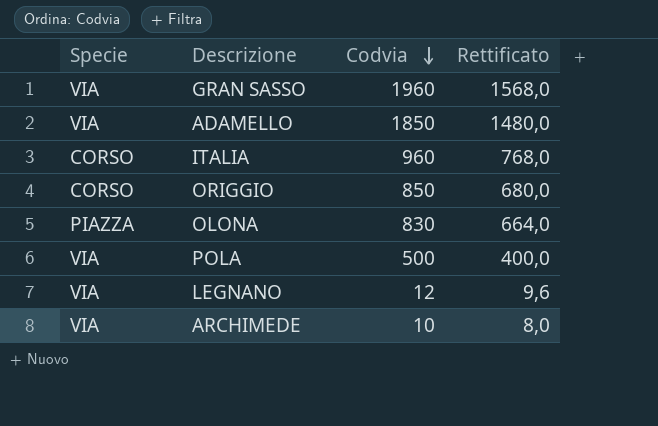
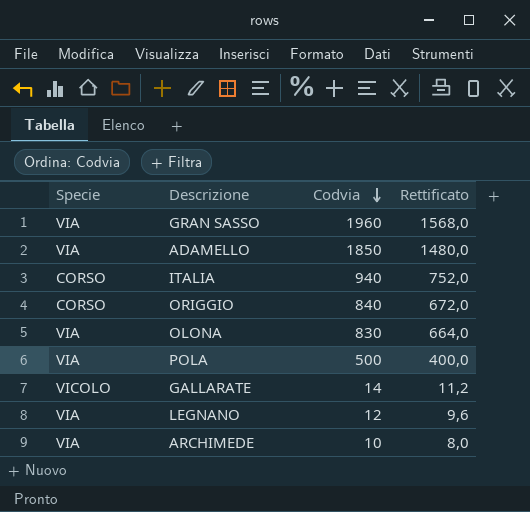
ITALIA | Codvia: 960 -> 940
ITALIA | Rettificato: 768,0 -> 752,0
ORIGGIO | Codvia: 850 -> 840
ORIGGIO | Rettificato: 680,0 -> 672,0
OLONA | Specie: PIAZZA -> VIA
row GALLARATE: none -> VICOLO | 14 | 11,2

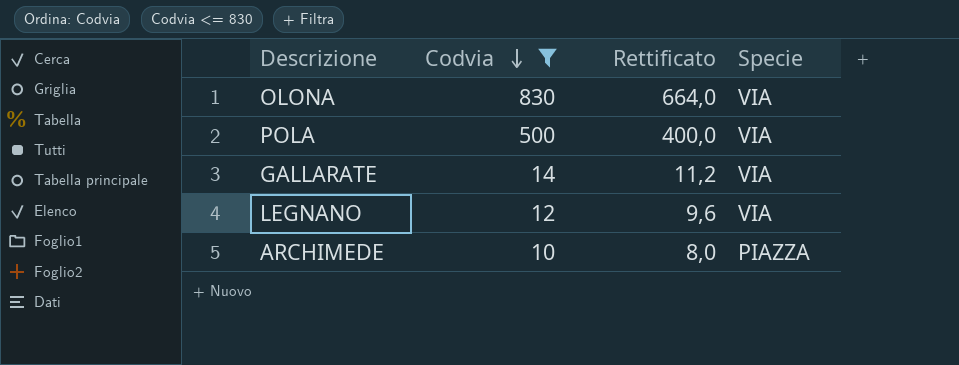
filter: none -> Codvia <= 830
column Specie | position: 1 -> 4
GALLARATE | Specie: VICOLO -> VIA
ARCHIMEDE | Specie: VIA -> PIAZZA

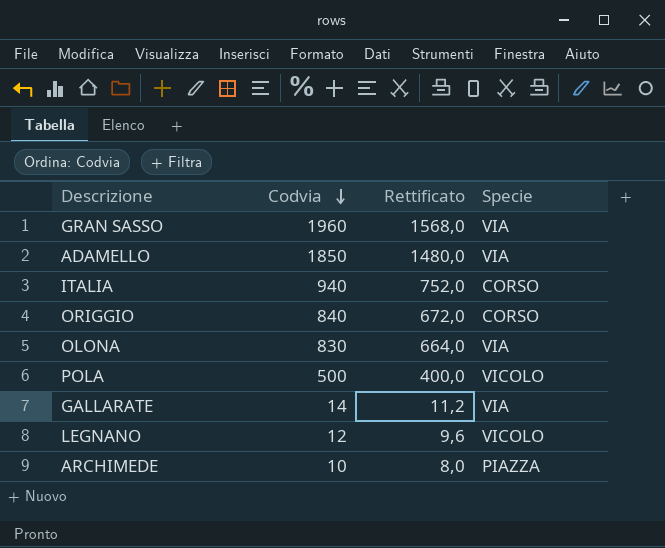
filter: Codvia <= 830 -> none
POLA | Specie: VIA -> VICOLO
LEGNANO | Specie: VIA -> VICOLO

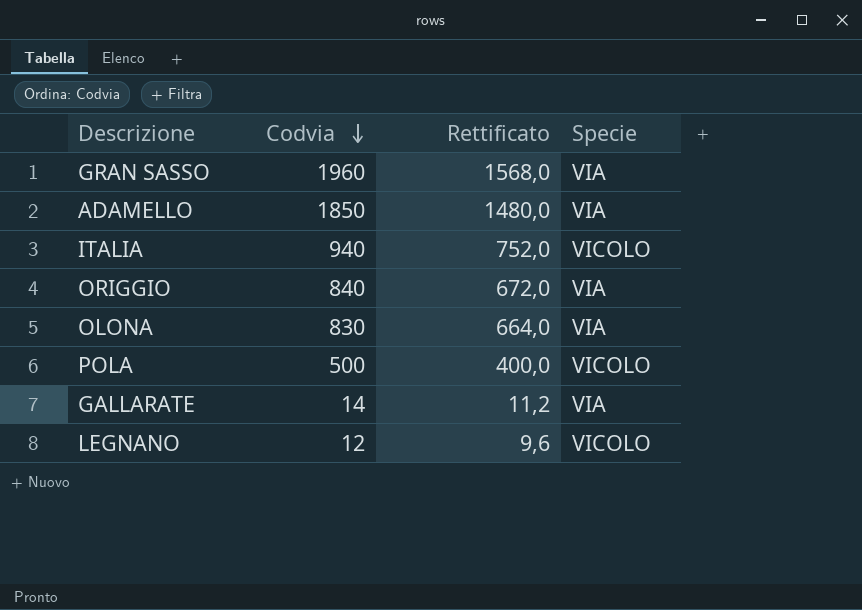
row ARCHIMEDE: 10 | 8,0 | PIAZZA -> none
ITALIA | Specie: CORSO -> VICOLO
ORIGGIO | Specie: CORSO -> VIA

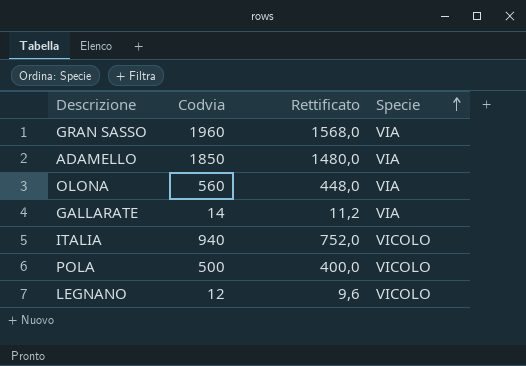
row order: Codvia descending -> Specie ascending
row ORIGGIO: 840 | 672,0 | VIA -> none
OLONA | Codvia: 830 -> 560
OLONA | Rettificato: 664,0 -> 448,0

